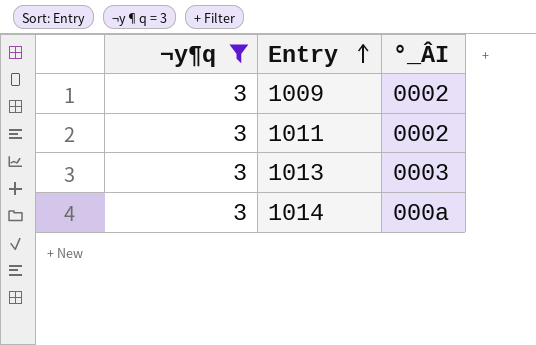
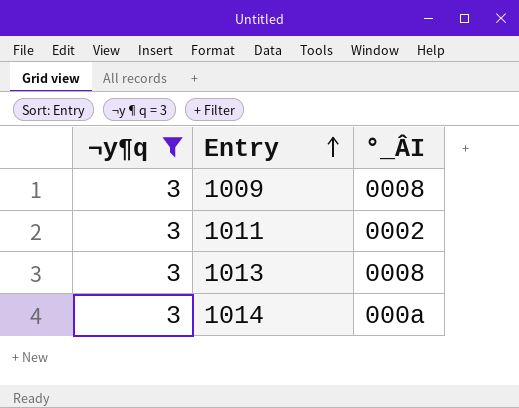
1009 | °_ÂI: 0002 -> 0008
1013 | °_ÂI: 0003 -> 0008

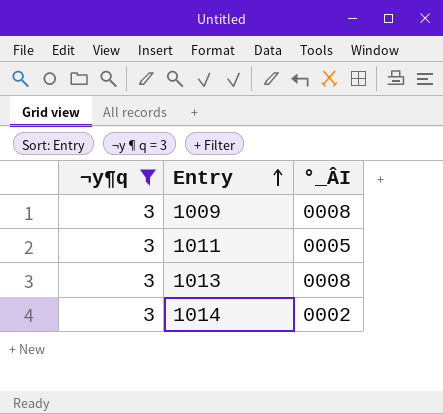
1011 | °_ÂI: 0002 -> 0005
1014 | °_ÂI: 000a -> 0002

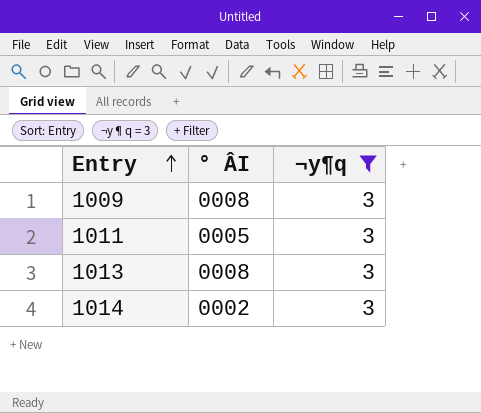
column name: °_ÂI -> ° ÂI
column ¬y¶q | position: 1 -> 3

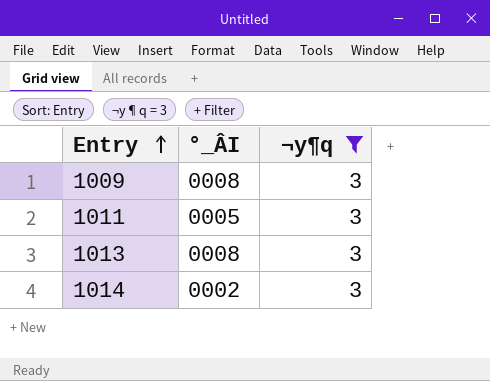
column name: ° ÂI -> °_ÂI

